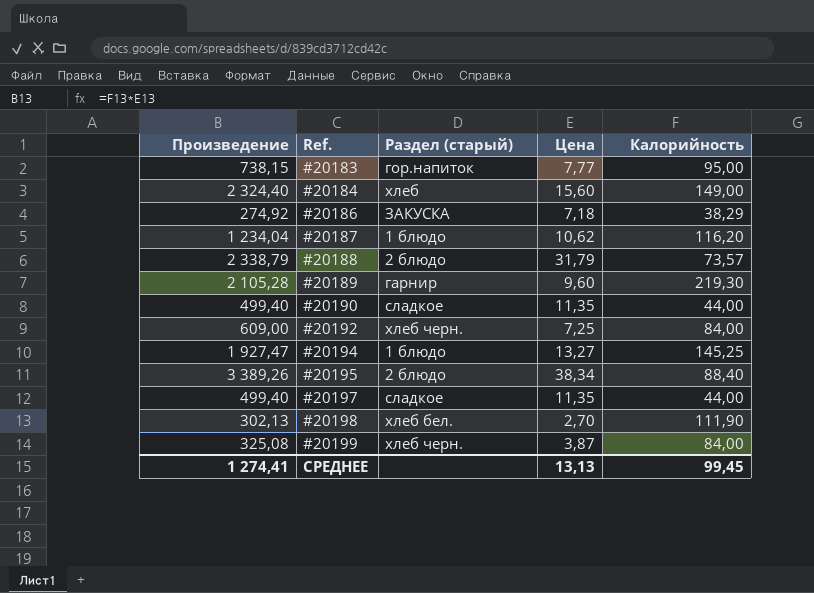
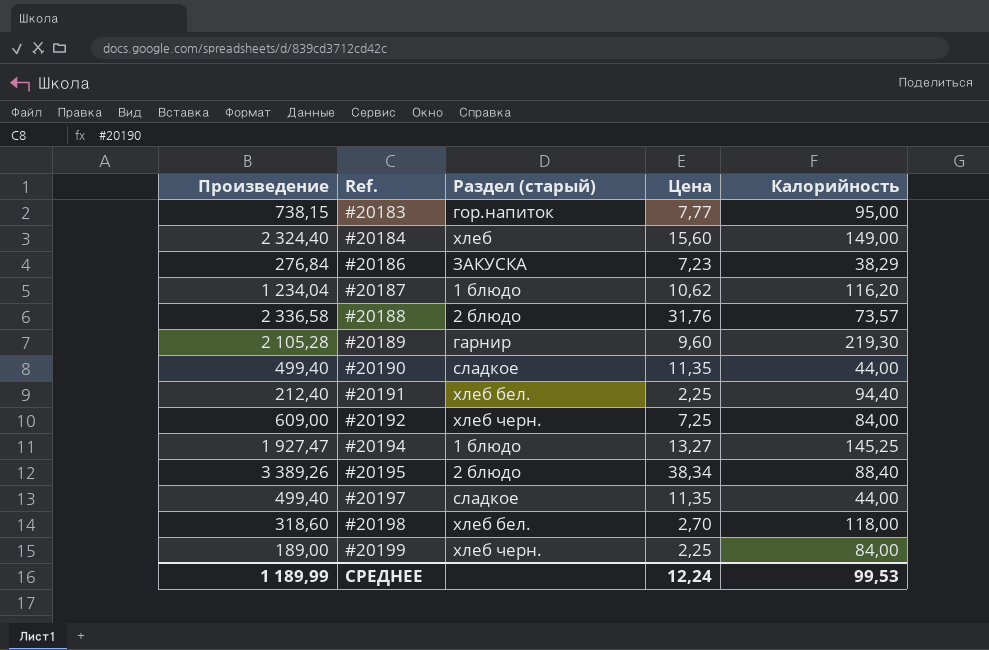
#20186 | Произведение: 274,92 -> 276,84
#20186 | Цена: 7,18 -> 7,23
#20188 | Произведение: 2 338,79 -> 2 336,58
#20188 | Цена: 31,79 -> 31,76
row #20191: none -> 212,40 | хлеб бел. | 2,25 | 94,40
#20198 | Произведение: 302,13 -> 318,60
#20198 | Калорийность: 111,90 -> 118,00
#20199 | Произведение: 325,08 -> 189,00
#20199 | Цена: 3,87 -> 2,25
СРЕДНЕЕ | Произведение: 1 274,41 -> 1 189,99
СРЕДНЕЕ | Цена: 13,13 -> 12,24
СРЕДНЕЕ | Калорийность: 99,45 -> 99,53

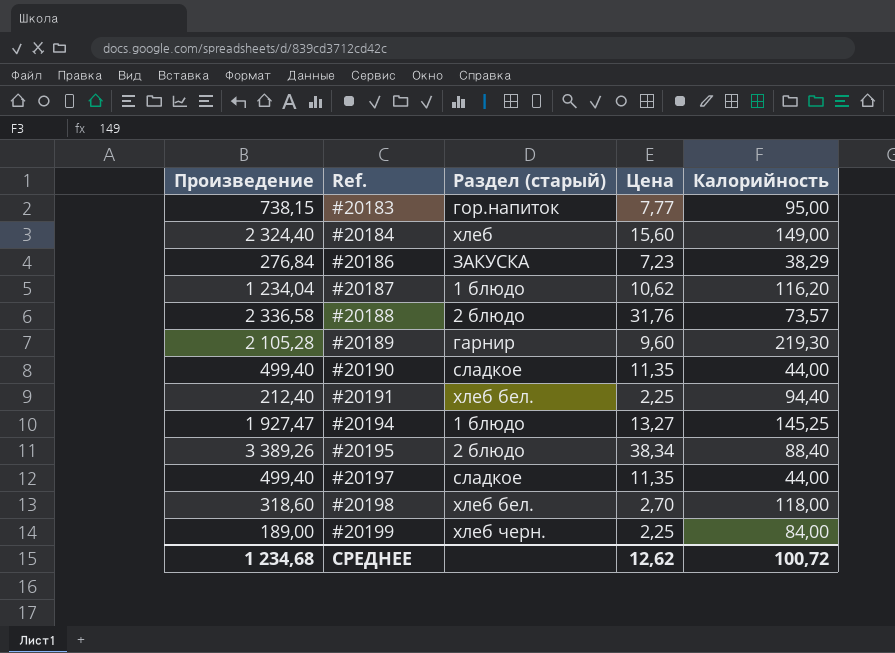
row #20192: 609,00 | хлеб черн. | 7,25 | 84,00 -> none
СРЕДНЕЕ | Произведение: 1 189,99 -> 1 234,68
СРЕДНЕЕ | Цена: 12,24 -> 12,62
СРЕДНЕЕ | Калорийность: 99,53 -> 100,72

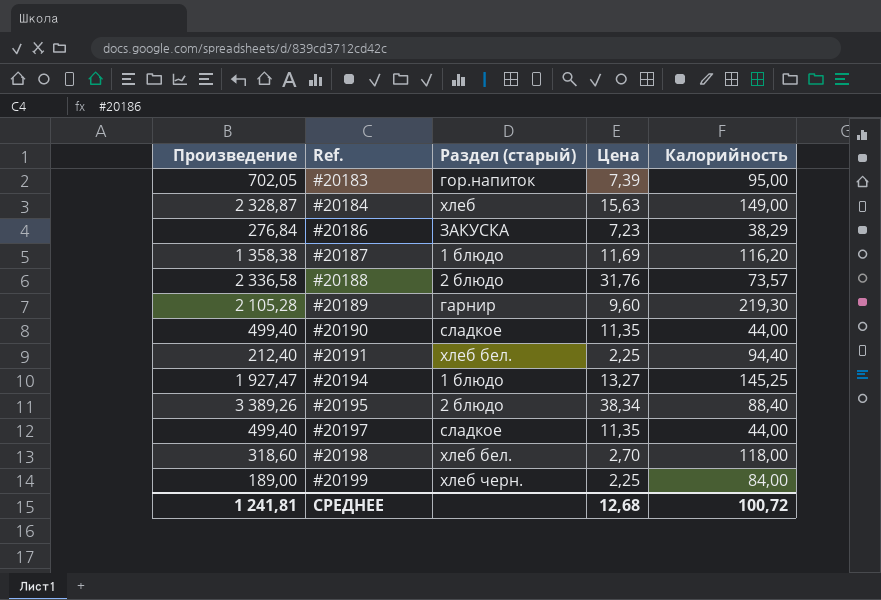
#20183 | Произведение: 738,15 -> 702,05
#20183 | Цена: 7,77 -> 7,39
#20184 | Произведение: 2 324,40 -> 2 328,87
#20184 | Цена: 15,60 -> 15,63
#20187 | Произведение: 1 234,04 -> 1 358,38
#20187 | Цена: 10,62 -> 11,69
СРЕДНЕЕ | Произведение: 1 234,68 -> 1 241,81
СРЕДНЕЕ | Цена: 12,62 -> 12,68

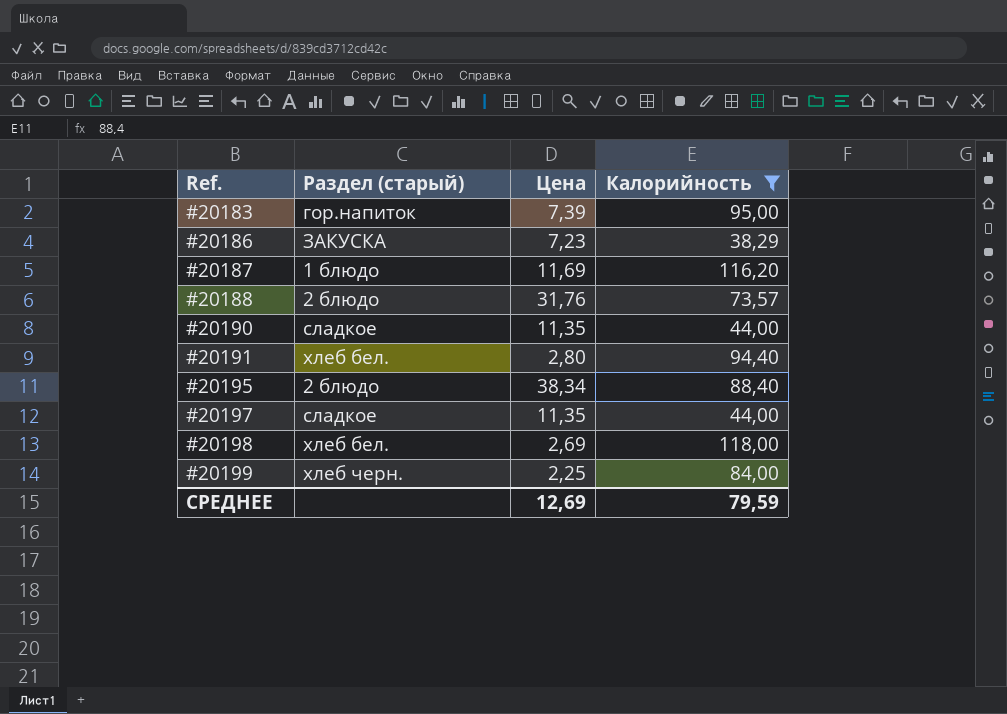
filter: none -> Калорийность <= 118,00
column Произведение | formula: [Цена] * [Калорийность] -> none
#20191 | Цена: 2,25 -> 2,80
#20198 | Цена: 2,70 -> 2,69
СРЕДНЕЕ | Цена: 12,68 -> 12,69
СРЕДНЕЕ | Калорийность: 100,72 -> 79,59

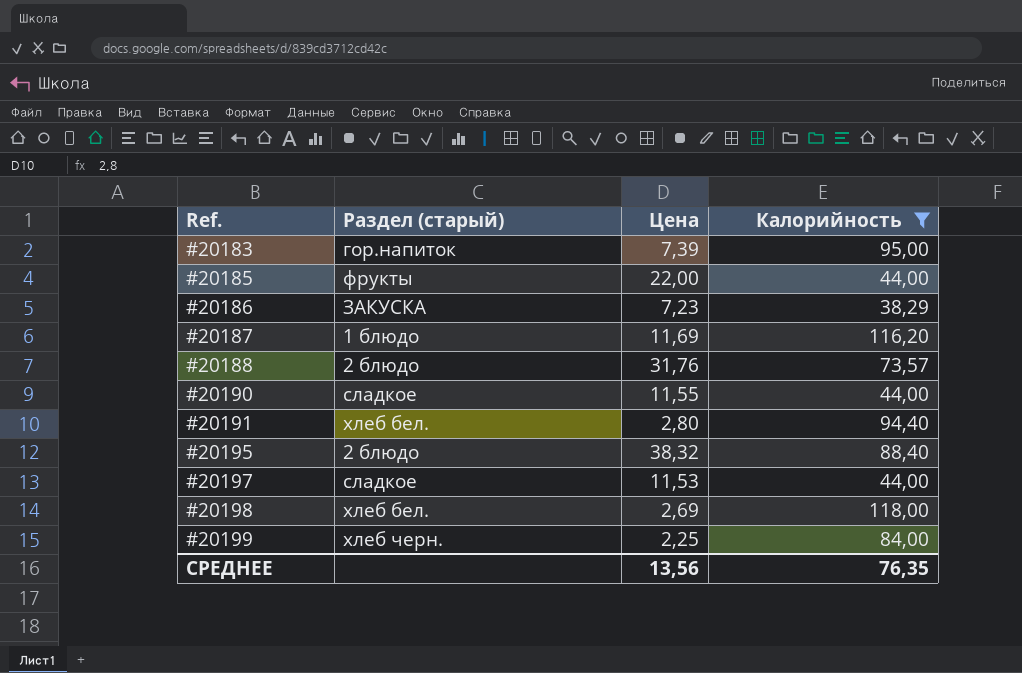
row #20185: none -> фрукты | 22,00 | 44,00
#20190 | Цена: 11,35 -> 11,55
#20195 | Цена: 38,34 -> 38,32
#20197 | Цена: 11,35 -> 11,53
СРЕДНЕЕ | Цена: 12,69 -> 13,56
СРЕДНЕЕ | Калорийность: 79,59 -> 76,35

